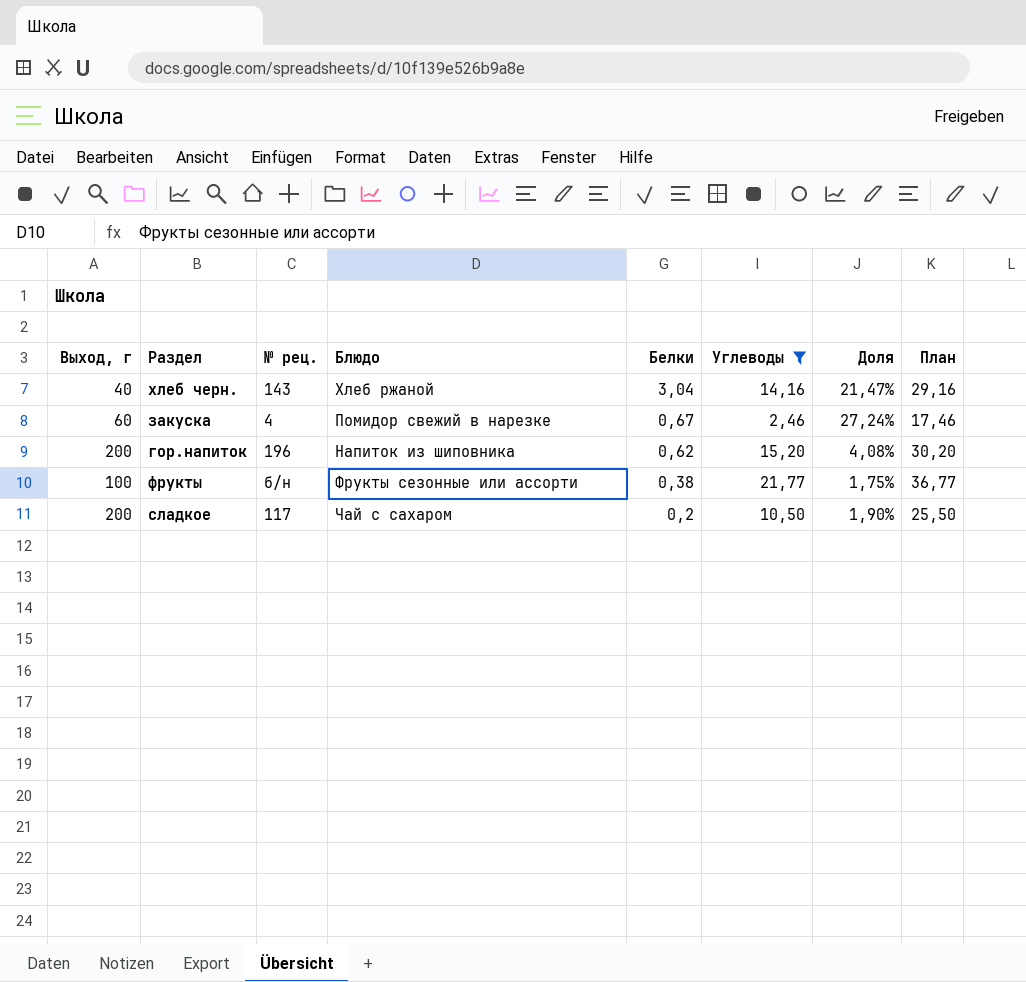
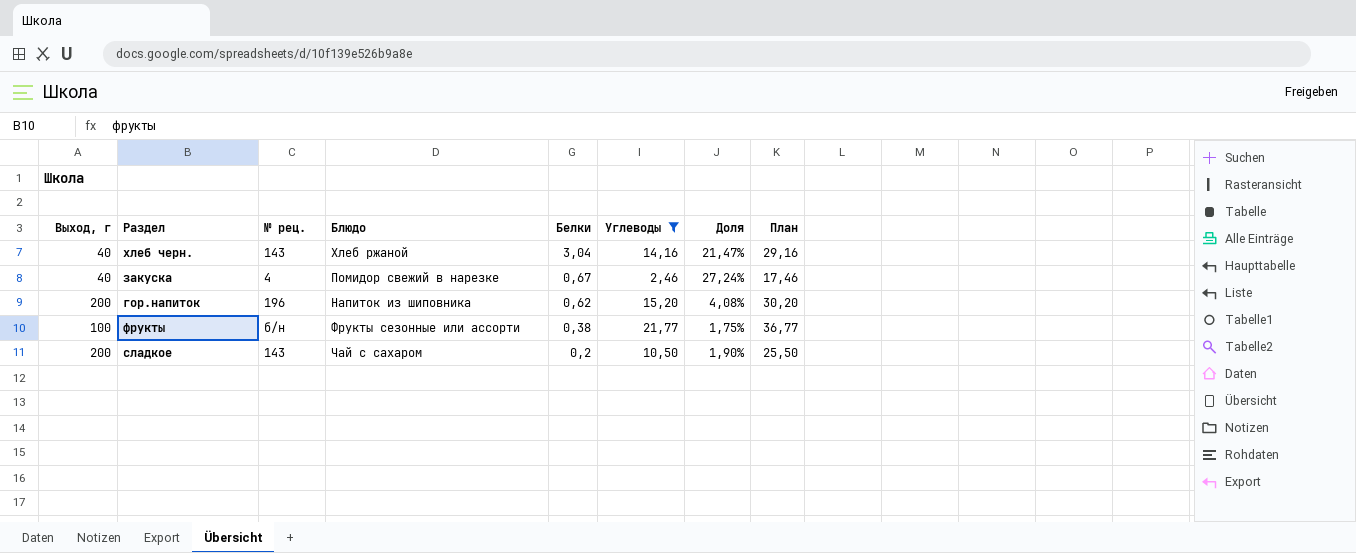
закуска | Выход, г: 60 -> 40
сладкое | № рец.: 117 -> 143

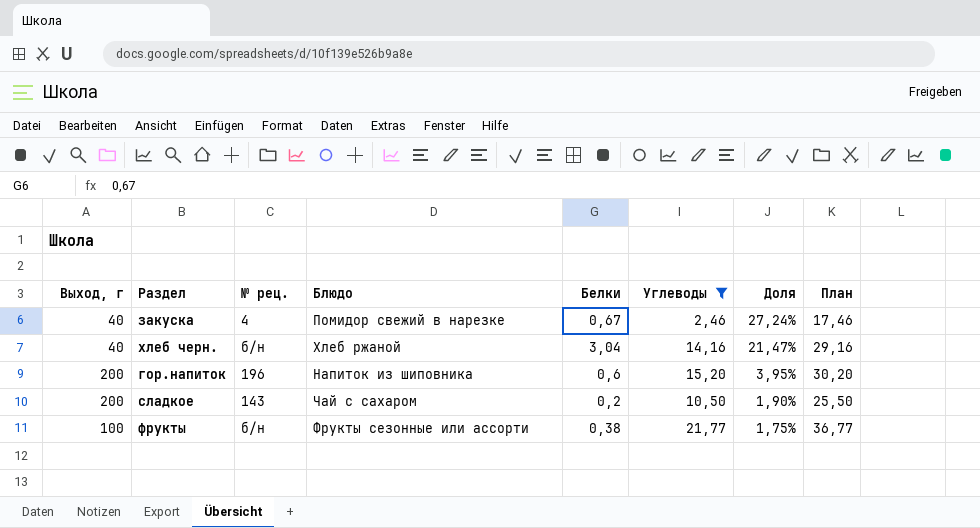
row order: Белки descending -> Доля descending
хлеб черн. | № рец.: 143 -> б/н
гор.напиток | Белки: 0,62 -> 0,6
гор.напиток | Доля: 4,08% -> 3,95%

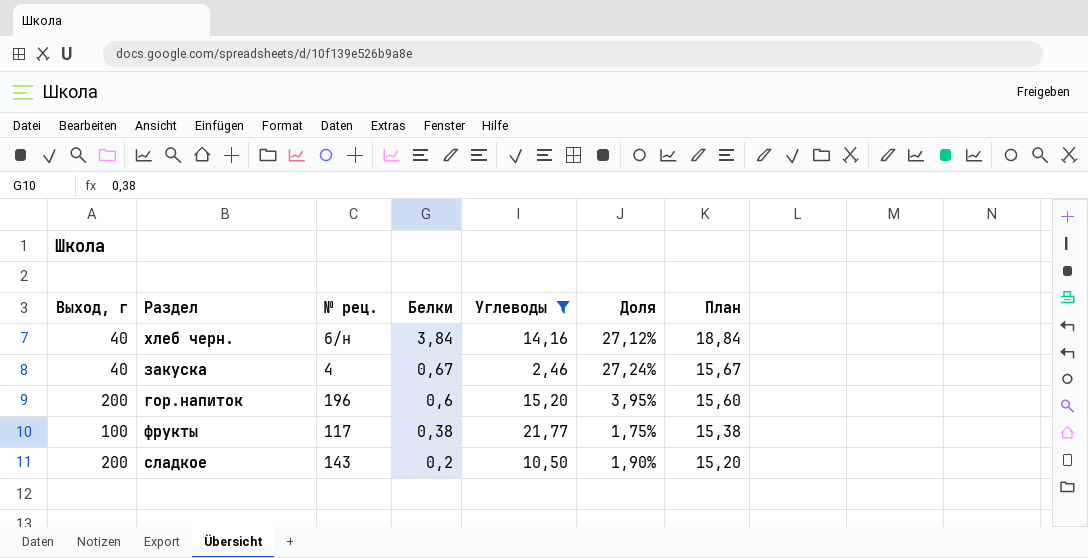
row order: Доля descending -> Белки descending
column Блюдо | position: 4 -> none
column План | formula: [Углеводы] + 15 -> [Белки] + 15
хлеб черн. | Белки: 3,04 -> 3,84
хлеб черн. | Доля: 21,47% -> 27,12%
фрукты | № рец.: б/н -> 117

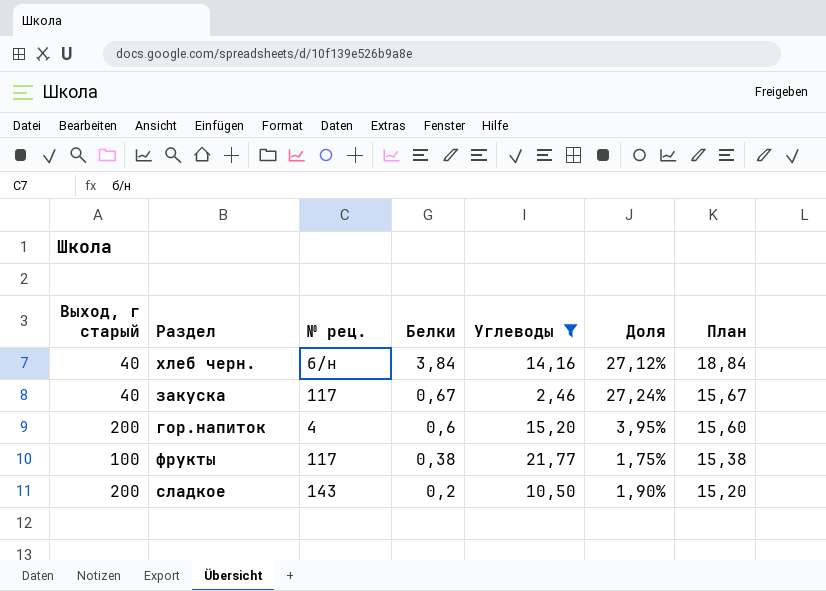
column name: Выход, г -> Выход, г старый
закуска | № рец.: 4 -> 117
гор.напиток | № рец.: 196 -> 4

